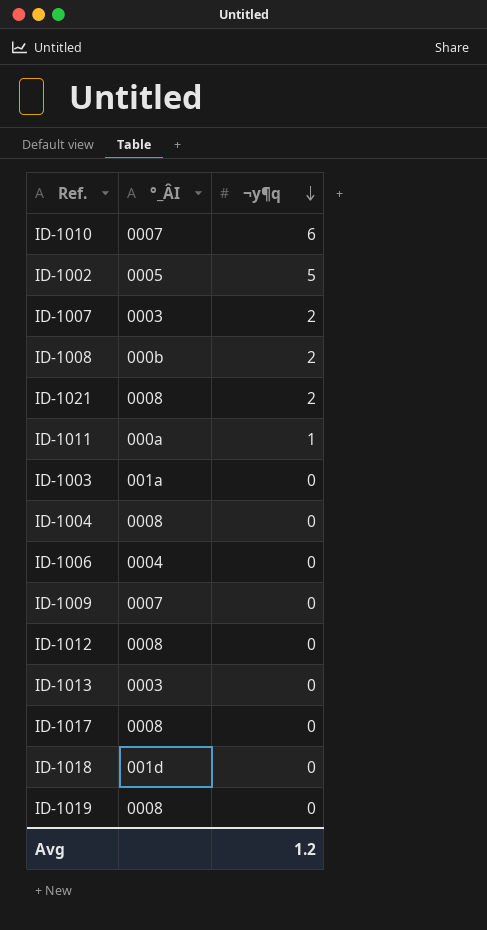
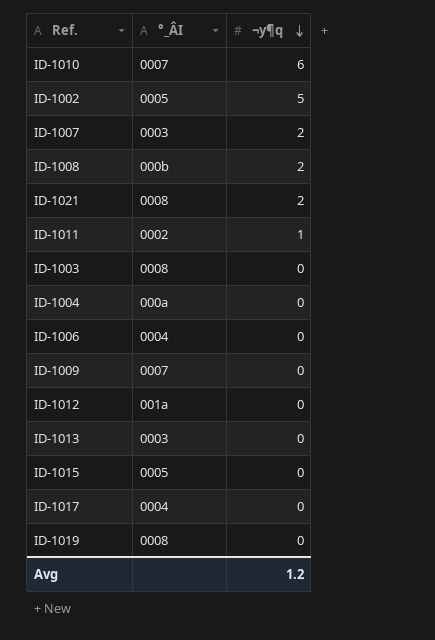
row ID-1018: 001d | 0 -> none
ID-1011 | °_ÂI: 000a -> 0002
ID-1003 | °_ÂI: 001a -> 0008
ID-1004 | °_ÂI: 0008 -> 000a
ID-1012 | °_ÂI: 0008 -> 001a
row ID-1015: none -> 0005 | 0
ID-1017 | °_ÂI: 0008 -> 0004

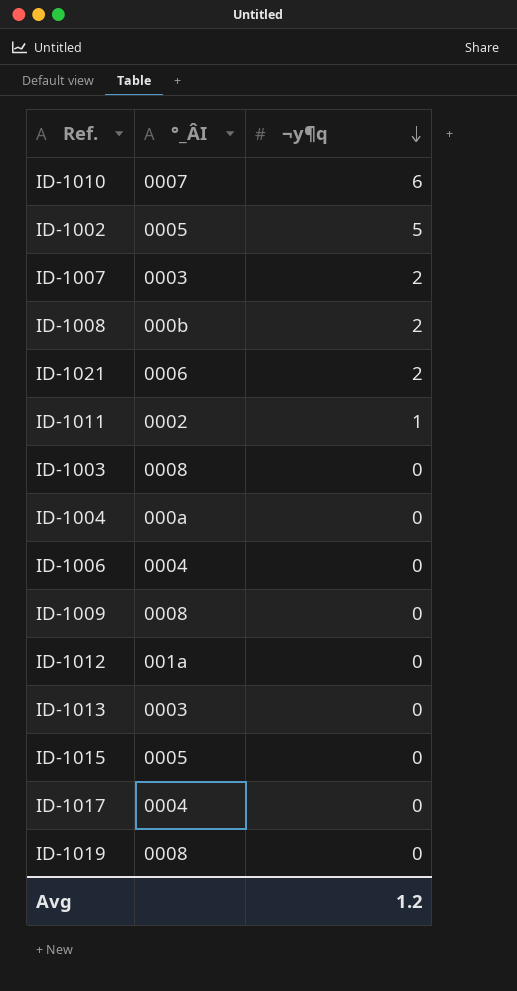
ID-1021 | °_ÂI: 0008 -> 0006
ID-1009 | °_ÂI: 0007 -> 0008

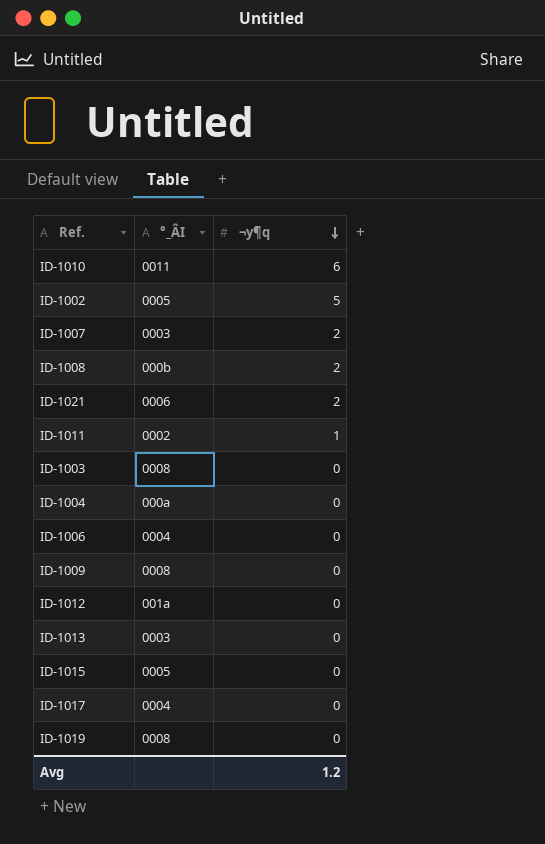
ID-1010 | °_ÂI: 0007 -> 0011

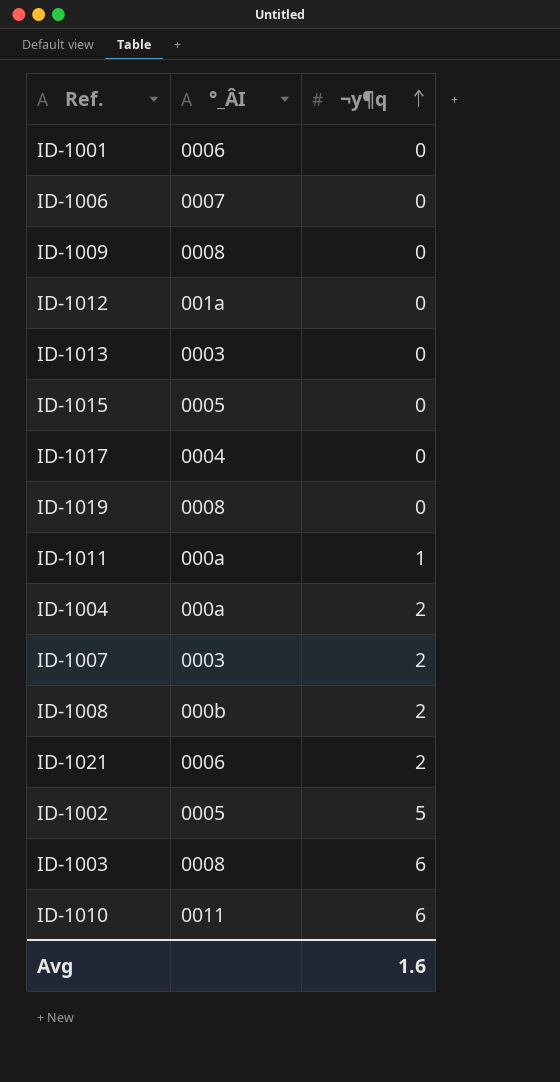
row order: ¬y¶q descending -> ¬y¶q ascending
row ID-1001: none -> 0006 | 0
ID-1006 | °_ÂI: 0004 -> 0007
ID-1011 | °_ÂI: 0002 -> 000a
ID-1004 | ¬y¶q: 0 -> 2
ID-1003 | ¬y¶q: 0 -> 6
Avg | ¬y¶q: 1.2 -> 1.6

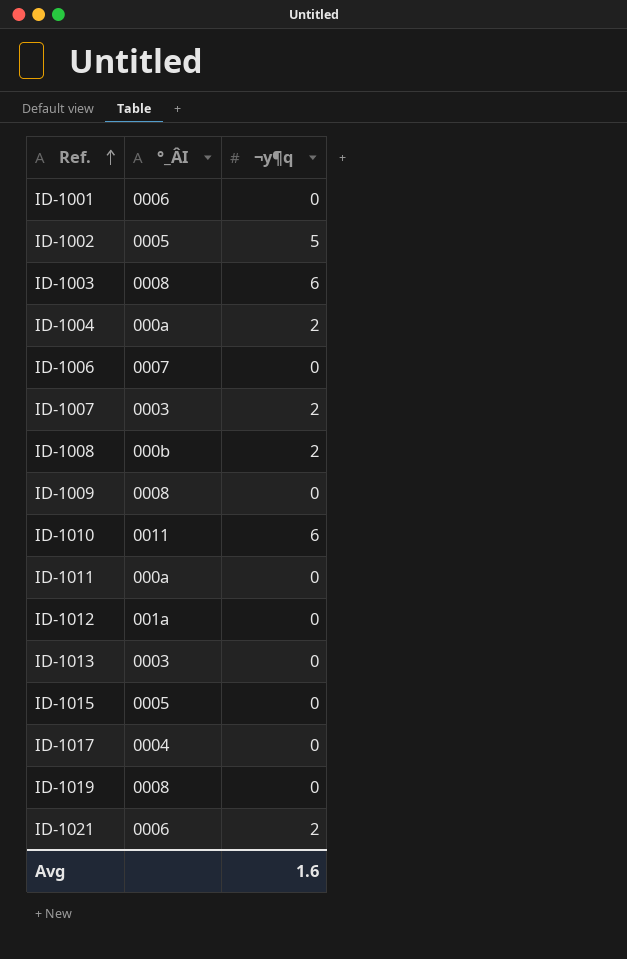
row order: ¬y¶q ascending -> Ref. ascending
ID-1011 | ¬y¶q: 1 -> 0

